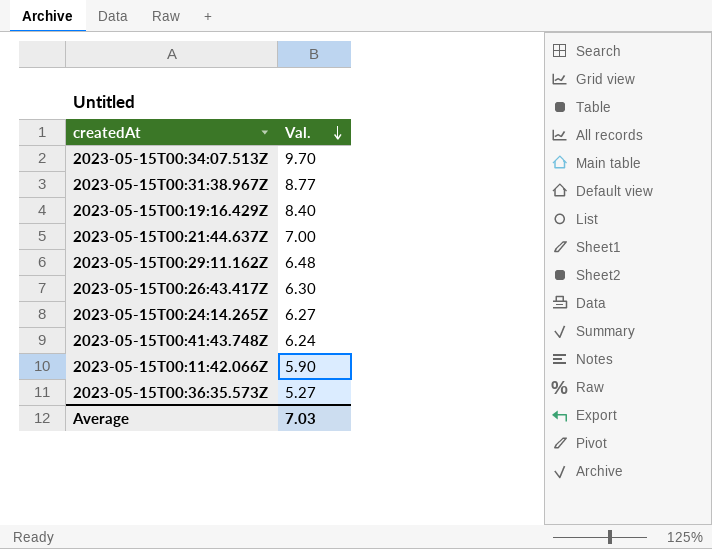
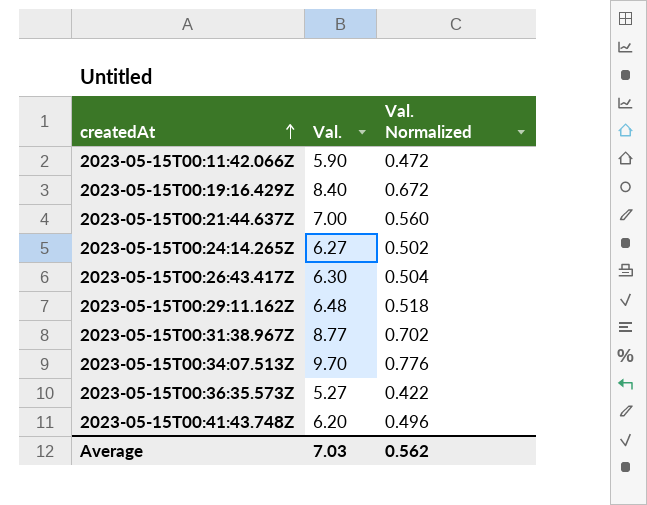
row order: Val. descending -> createdAt ascending
column Val. Normalized | formula: none -> [Val.] * 0.08
2023-05-15T00:41:43.748Z | Val.: 6.24 -> 6.20

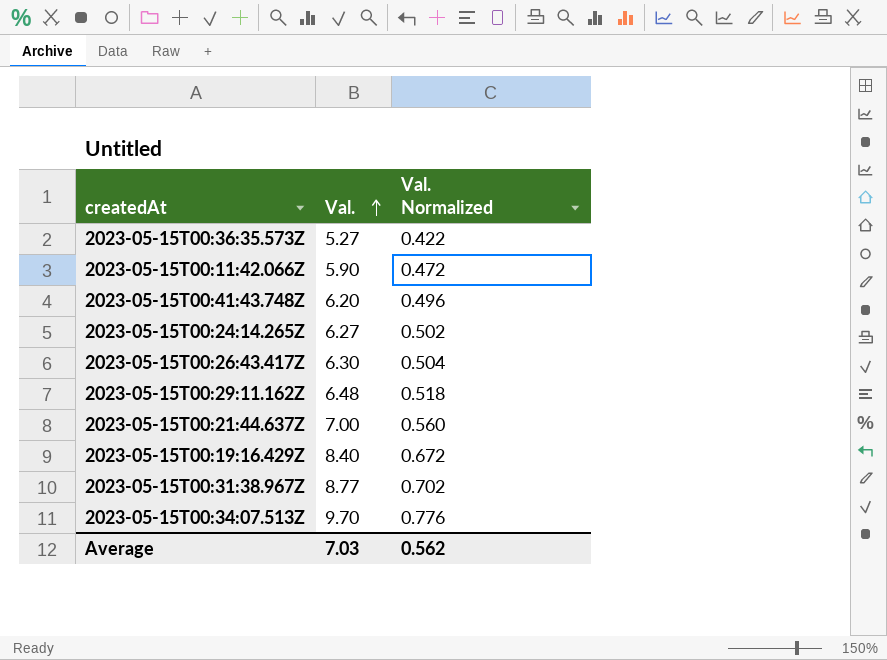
row order: createdAt ascending -> Val. ascending

